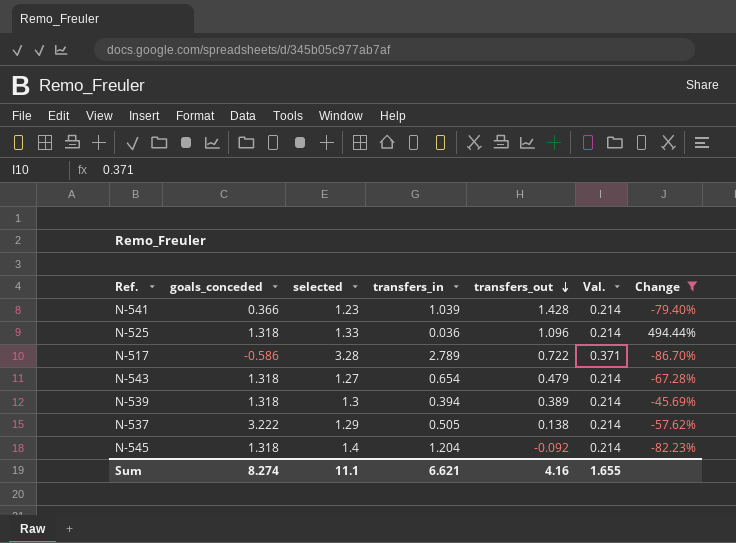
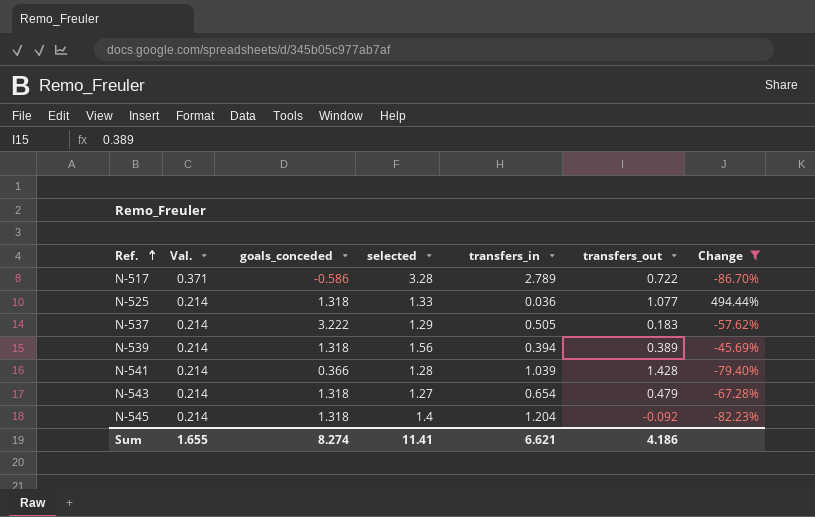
row order: transfers_out descending -> Ref. ascending
column Val. | position: 6 -> 2
N-525 | transfers_out: 1.096 -> 1.077
N-537 | transfers_out: 0.138 -> 0.183
N-539 | selected: 1.3 -> 1.56
N-541 | selected: 1.23 -> 1.28
Sum | selected: 11.1 -> 11.41
Sum | transfers_out: 4.16 -> 4.186

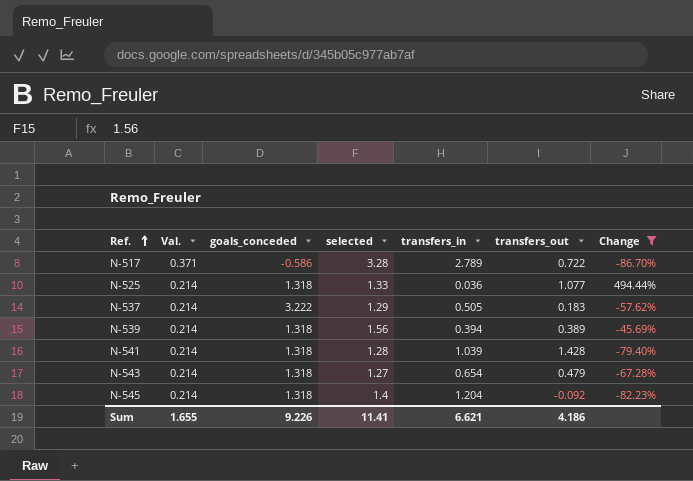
N-541 | goals_conceded: 0.366 -> 1.318
Sum | goals_conceded: 8.274 -> 9.226

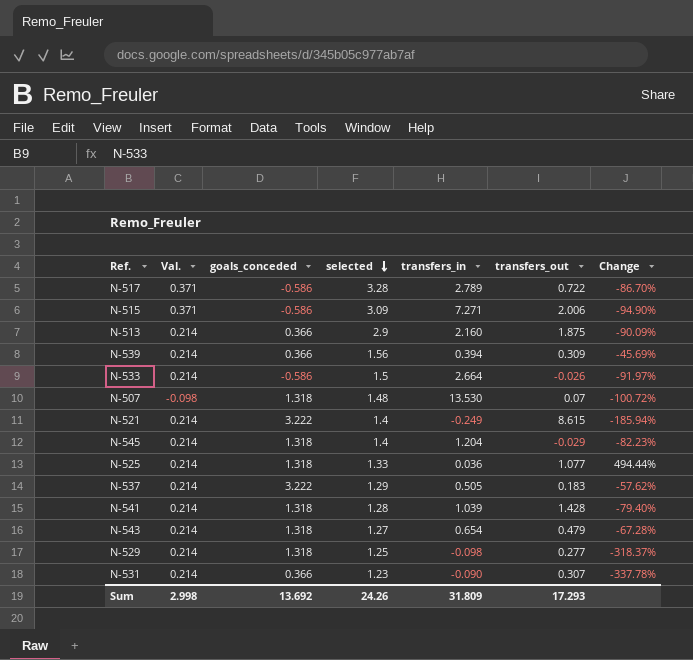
filter: Change >= -86.70% -> none
row order: Ref. ascending -> selected descending
N-539 | goals_conceded: 1.318 -> 0.366
N-539 | transfers_out: 0.389 -> 0.309
N-545 | transfers_out: -0.092 -> -0.029
Sum | Val.: 1.655 -> 2.998
Sum | goals_conceded: 9.226 -> 13.692
Sum | selected: 11.41 -> 24.26
Sum | transfers_in: 6.621 -> 31.809
Sum | transfers_out: 4.186 -> 17.293

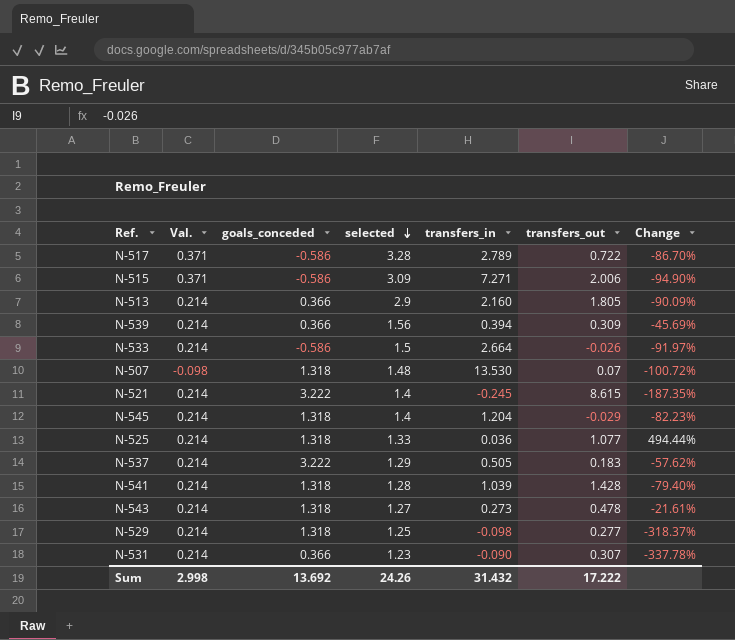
N-513 | transfers_out: 1.875 -> 1.805
N-521 | transfers_in: -0.249 -> -0.245
N-521 | Change: -185.94% -> -187.35%
N-543 | transfers_in: 0.654 -> 0.273
N-543 | transfers_out: 0.479 -> 0.478
N-543 | Change: -67.28% -> -21.61%
Sum | transfers_in: 31.809 -> 31.432
Sum | transfers_out: 17.293 -> 17.222

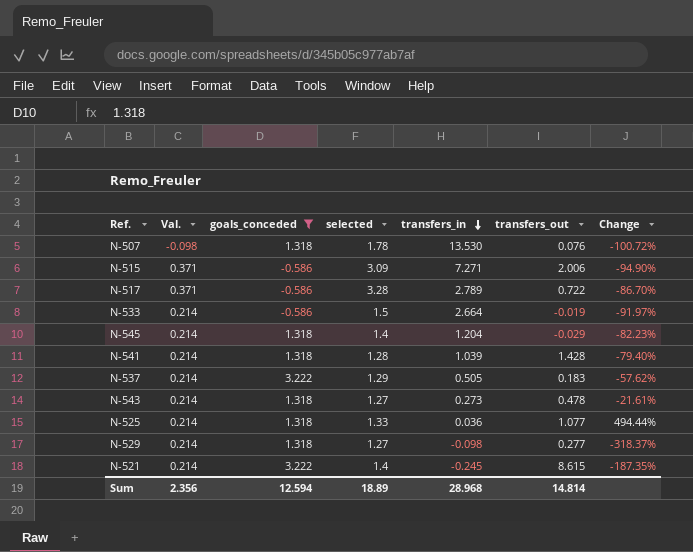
filter: none -> goals_conceded != 0.366
row order: selected descending -> transfers_in descending
N-507 | selected: 1.48 -> 1.78
N-507 | transfers_out: 0.07 -> 0.076
N-533 | transfers_out: -0.026 -> -0.019
N-529 | selected: 1.25 -> 1.27
Sum | Val.: 2.998 -> 2.356
Sum | goals_conceded: 13.692 -> 12.594
Sum | selected: 24.26 -> 18.89
Sum | transfers_in: 31.432 -> 28.968
Sum | transfers_out: 17.222 -> 14.814

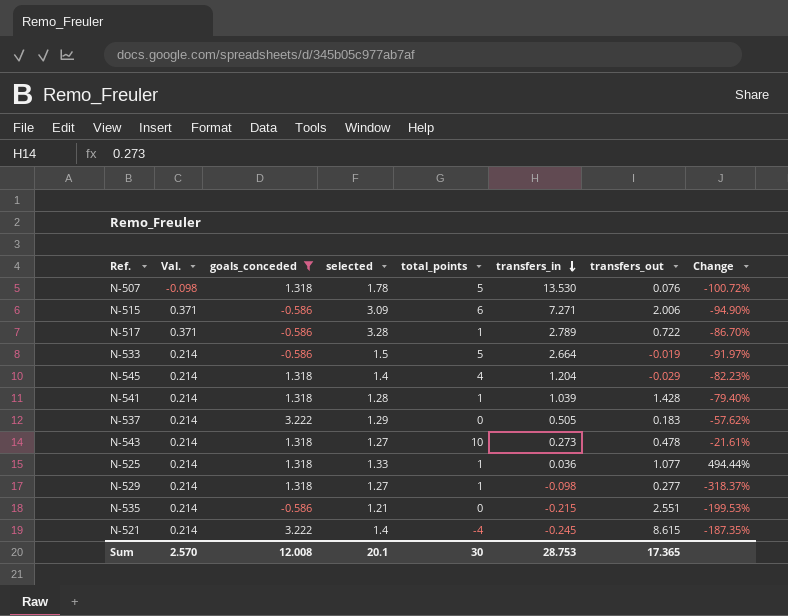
column total_points | position: none -> 5
row N-535: none -> 0.214 | -0.586 | 1.21 | 0 | -0.215 | 2.551 | -199.53%
Sum | Val.: 2.356 -> 2.570
Sum | goals_conceded: 12.594 -> 12.008
Sum | selected: 18.89 -> 20.1
Sum | transfers_in: 28.968 -> 28.753
Sum | transfers_out: 14.814 -> 17.365

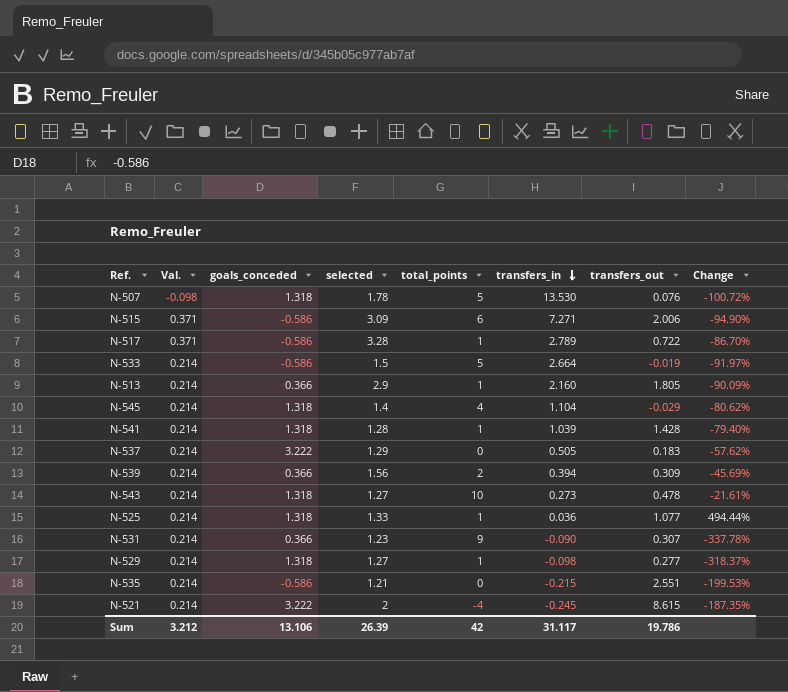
filter: goals_conceded != 0.366 -> none
N-545 | transfers_in: 1.204 -> 1.104
N-545 | Change: -82.23% -> -80.62%
N-521 | selected: 1.4 -> 2
Sum | Val.: 2.570 -> 3.212
Sum | goals_conceded: 12.008 -> 13.106
Sum | selected: 20.1 -> 26.39
Sum | total_points: 30 -> 42
Sum | transfers_in: 28.753 -> 31.117
Sum | transfers_out: 17.365 -> 19.786

